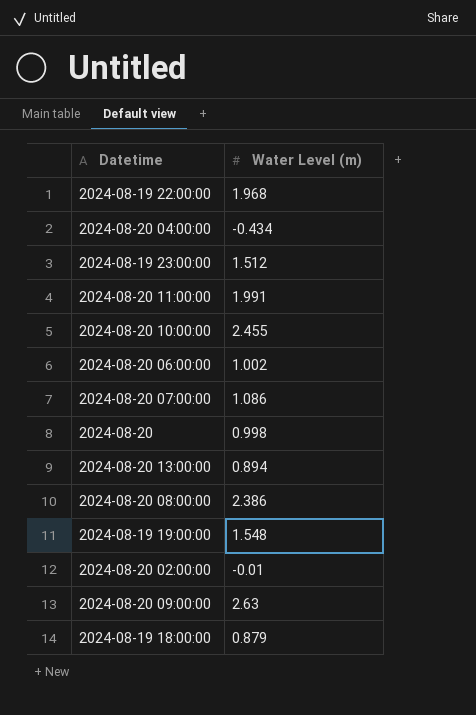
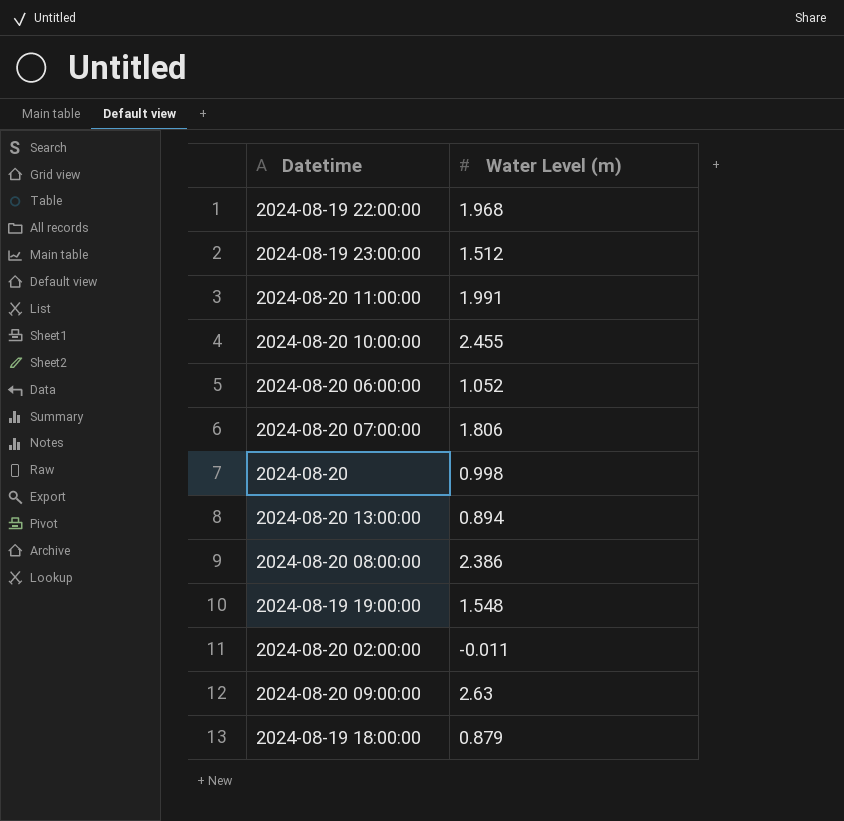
row 2024-08-20 04:00:00: -0.434 -> none
2024-08-20 06:00:00 | Water Level (m): 1.002 -> 1.052
2024-08-20 07:00:00 | Water Level (m): 1.086 -> 1.806
2024-08-20 02:00:00 | Water Level (m): -0.01 -> -0.011

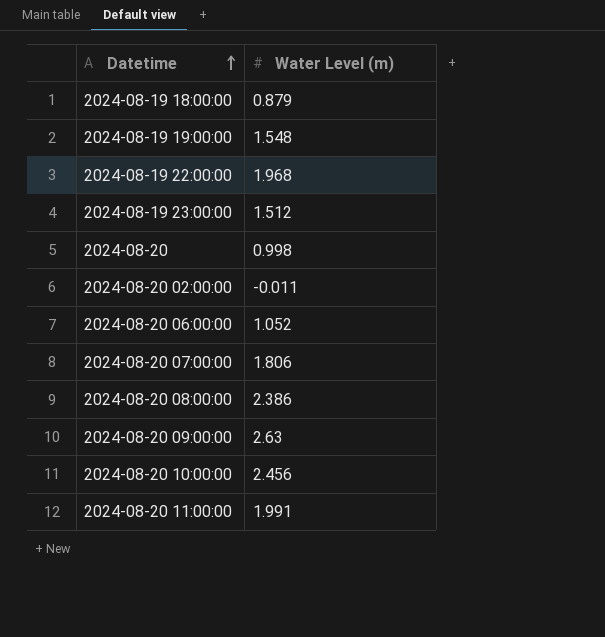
row order: none -> Datetime ascending
row 2024-08-20 13:00:00: 0.894 -> none
2024-08-20 10:00:00 | Water Level (m): 2.455 -> 2.456

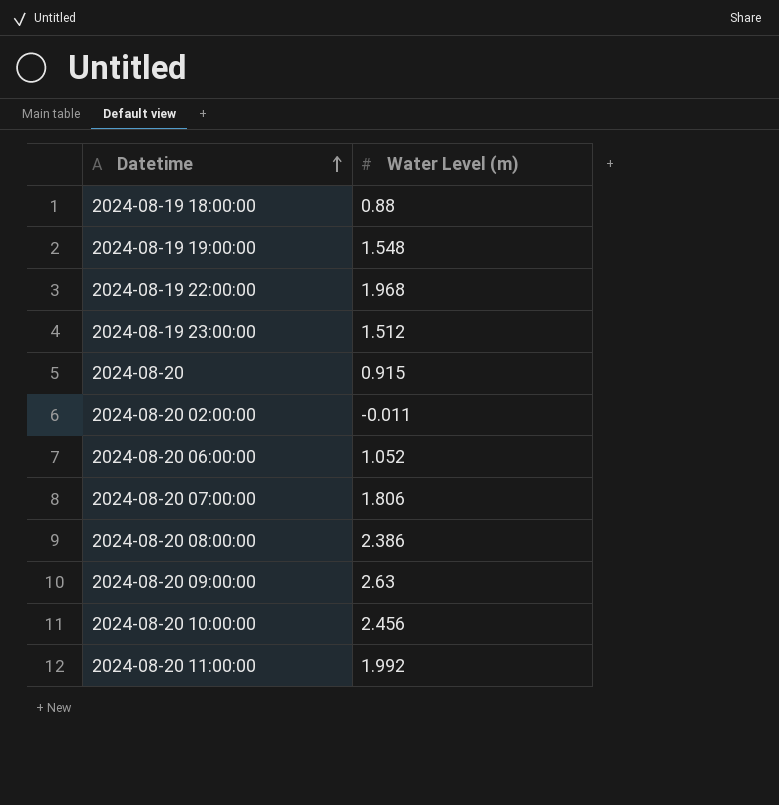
2024-08-19 18:00:00 | Water Level (m): 0.879 -> 0.88
2024-08-20 | Water Level (m): 0.998 -> 0.915
2024-08-20 11:00:00 | Water Level (m): 1.991 -> 1.992

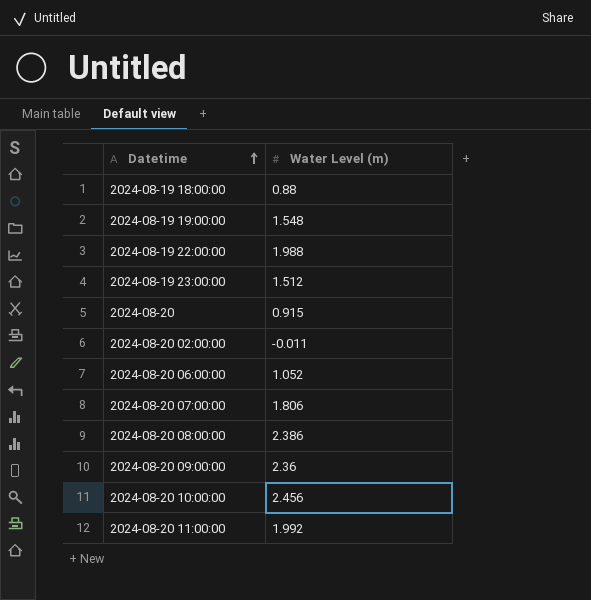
2024-08-19 22:00:00 | Water Level (m): 1.968 -> 1.988
2024-08-20 09:00:00 | Water Level (m): 2.63 -> 2.36

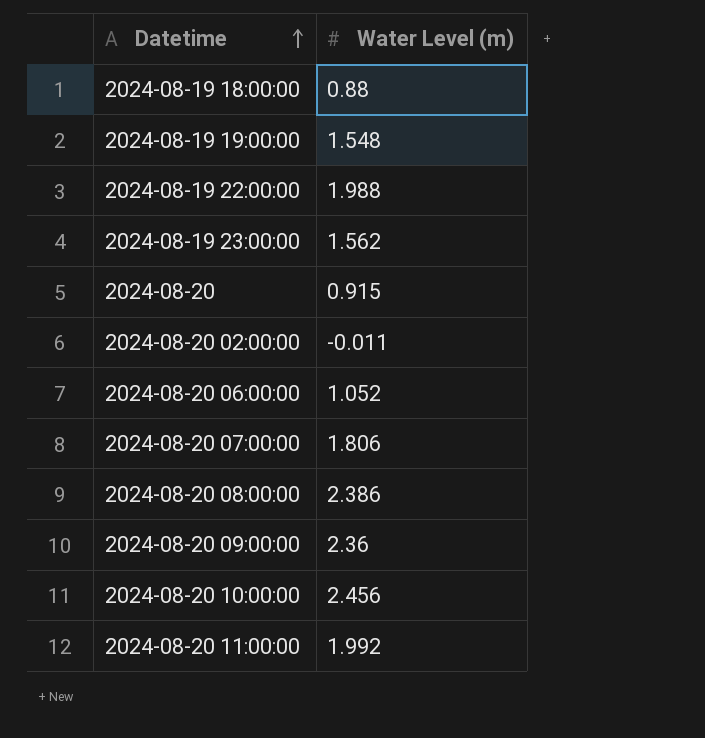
2024-08-19 23:00:00 | Water Level (m): 1.512 -> 1.562

